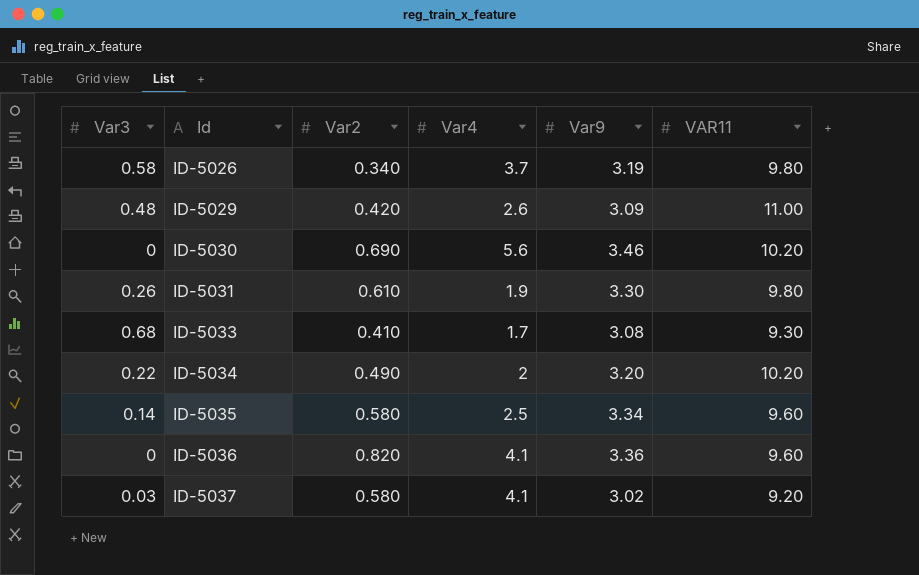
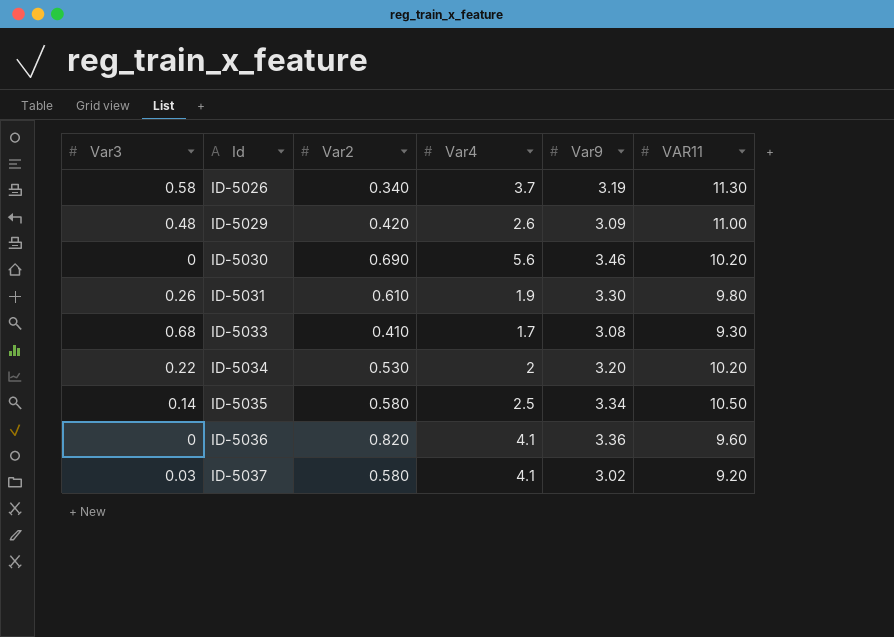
ID-5026 | VAR11: 9.80 -> 11.30
ID-5034 | Var2: 0.490 -> 0.530
ID-5035 | VAR11: 9.60 -> 10.50

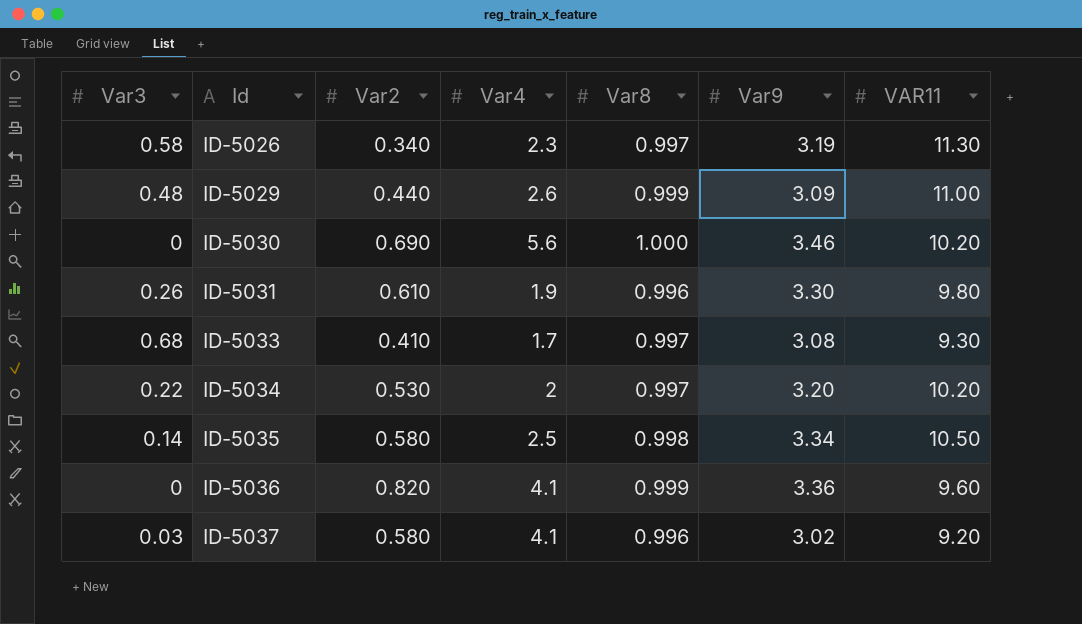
column Var8 | position: none -> 5
ID-5026 | Var4: 3.7 -> 2.3
ID-5029 | Var2: 0.420 -> 0.440

